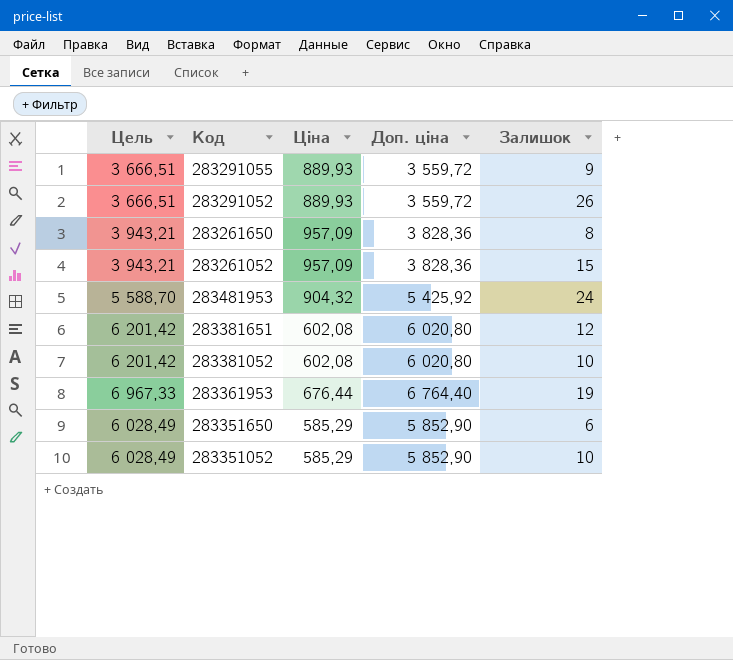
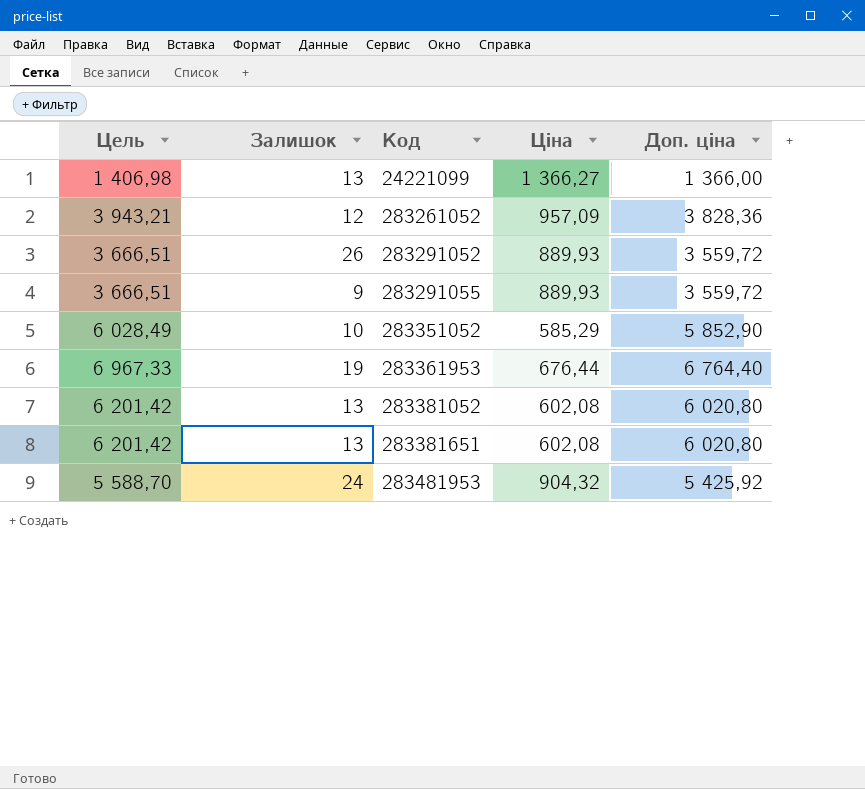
row order: none -> Код ascending
column Залишок | position: 5 -> 2
row 283261650: 3 943,21 | 957,09 | 3 828,36 | 8 -> none
row 283351650: 6 028,49 | 585,29 | 5 852,90 | 6 -> none
row 24221099: none -> 1 406,98 | 13 | 1 366,27 | 1 366,00
283261052 | Залишок: 15 -> 12
283381052 | Залишок: 10 -> 13
283381651 | Залишок: 12 -> 13

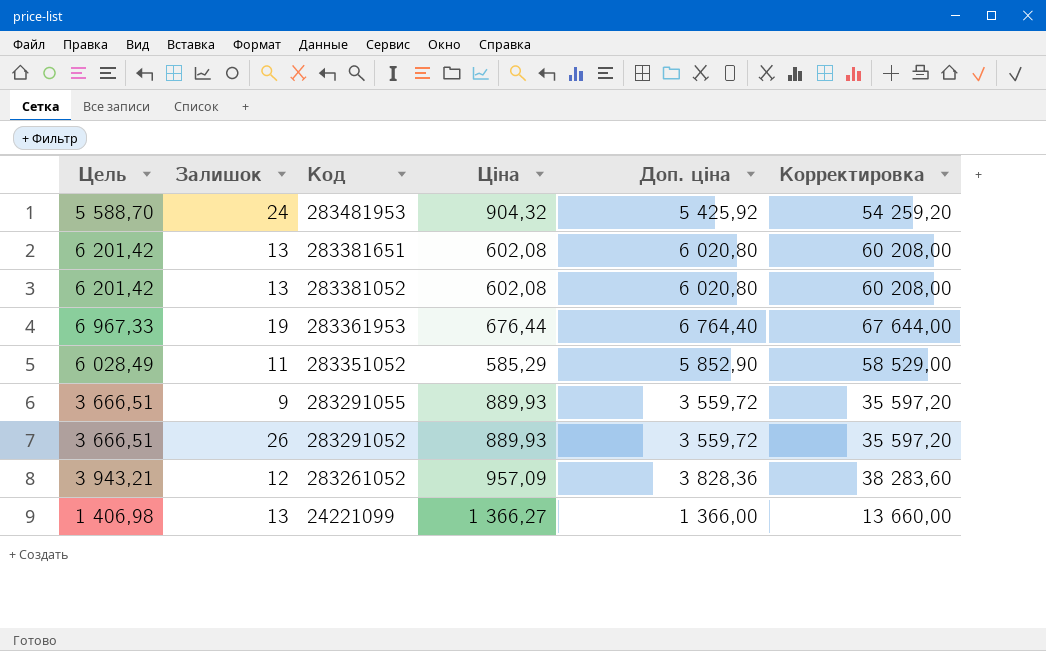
row order: Код ascending -> Код descending
column Корректировка | formula: none -> [Доп. ціна] * 10
283351052 | Залишок: 10 -> 11

